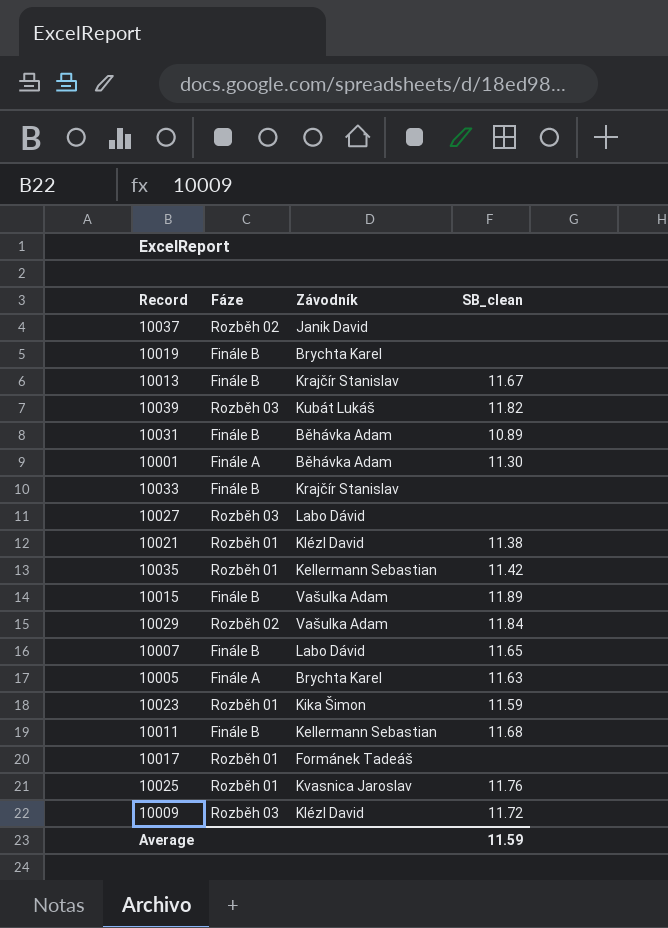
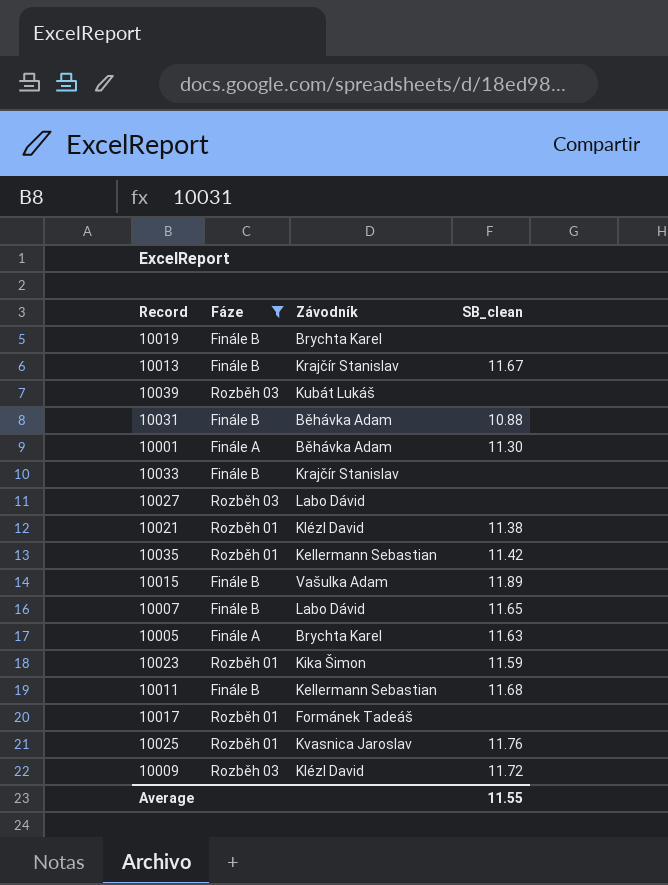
filter: none -> Fáze != Rozběh 02
10039 | SB_clean: 11.82 -> none
10031 | SB_clean: 10.89 -> 10.88
Average | SB_clean: 11.59 -> 11.55

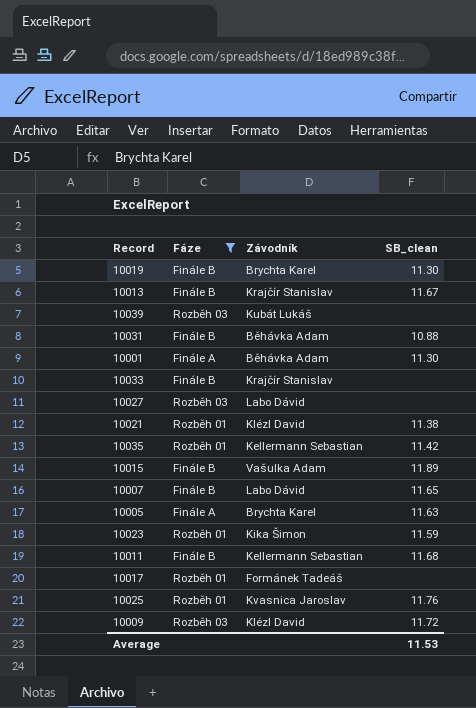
10019 | SB_clean: none -> 11.30
Average | SB_clean: 11.55 -> 11.53

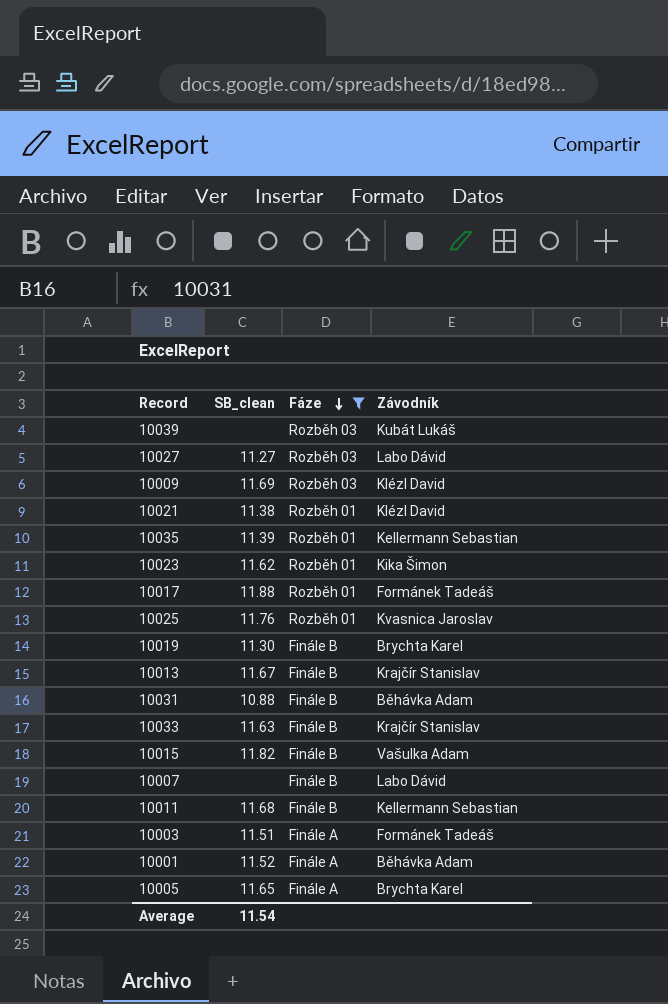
row order: none -> Fáze descending
column SB_clean | position: 4 -> 2
10027 | SB_clean: none -> 11.27
10009 | SB_clean: 11.72 -> 11.69
10035 | SB_clean: 11.42 -> 11.39
10023 | SB_clean: 11.59 -> 11.62
10017 | SB_clean: none -> 11.88
10033 | SB_clean: none -> 11.63
10015 | SB_clean: 11.89 -> 11.82
10007 | SB_clean: 11.65 -> none
row 10003: none -> 11.51 | Finále A | Formánek Tadeáš
10001 | SB_clean: 11.30 -> 11.52
10005 | SB_clean: 11.63 -> 11.65
Average | SB_clean: 11.53 -> 11.54

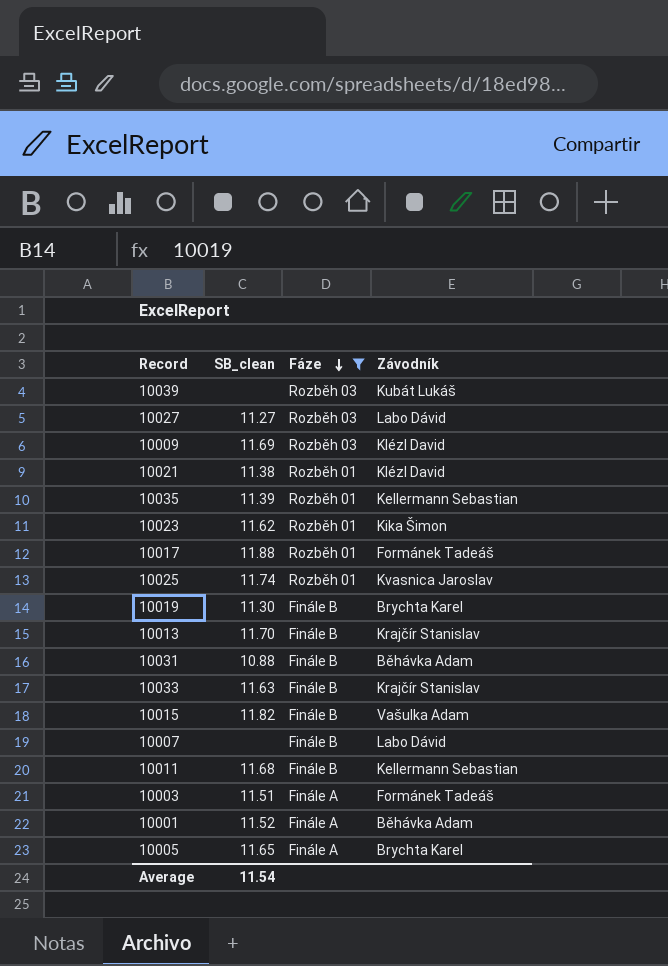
10025 | SB_clean: 11.76 -> 11.74
10013 | SB_clean: 11.67 -> 11.70

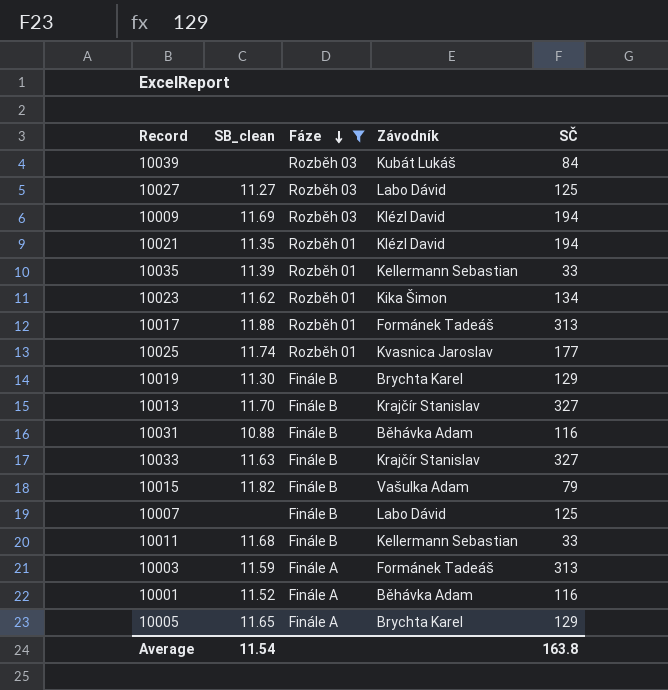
column SČ | position: none -> 5
10021 | SB_clean: 11.38 -> 11.35
10003 | SB_clean: 11.51 -> 11.59

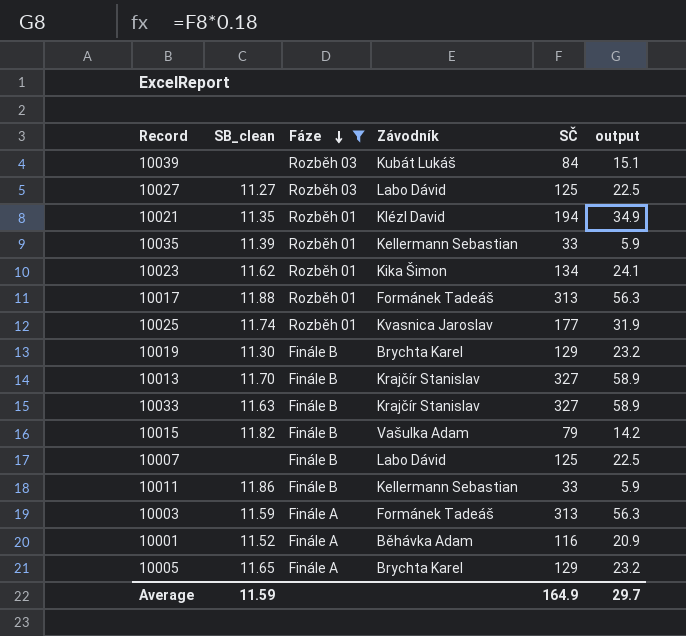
column output | formula: none -> [SČ] * 0.18
row 10009: 11.69 | Rozběh 03 | Klézl David | 194 -> none
row 10031: 10.88 | Finále B | Běhávka Adam | 116 -> none
10011 | SB_clean: 11.68 -> 11.86
Average | SB_clean: 11.54 -> 11.59
Average | SČ: 163.8 -> 164.9

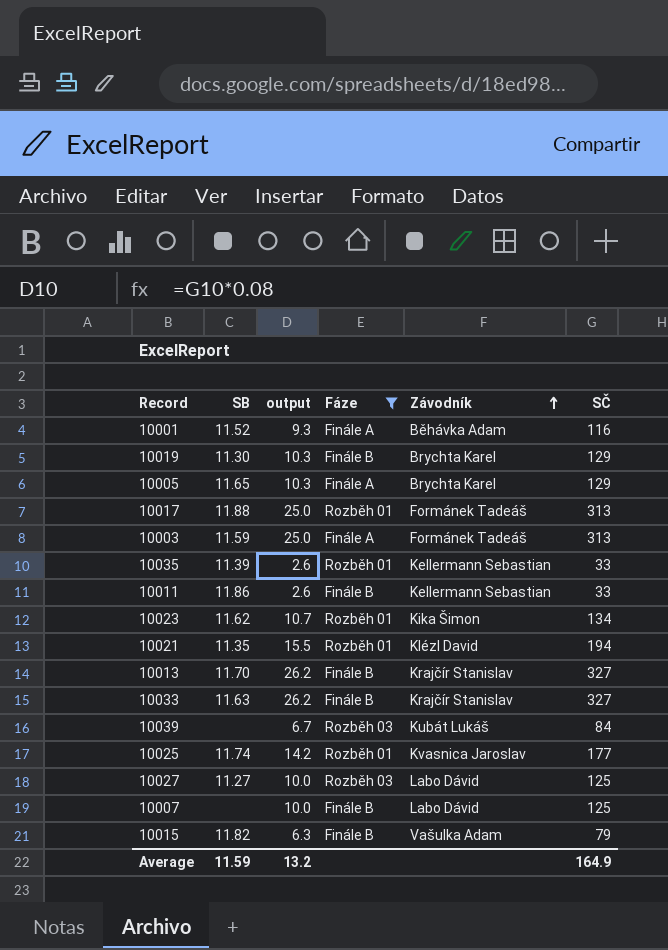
row order: Fáze descending -> Závodník ascending
column name: SB_clean -> SB
column output | formula: [SČ] * 0.18 -> [SČ] * 0.08
column output | position: 6 -> 3
Average | output: 29.7 -> 13.2

